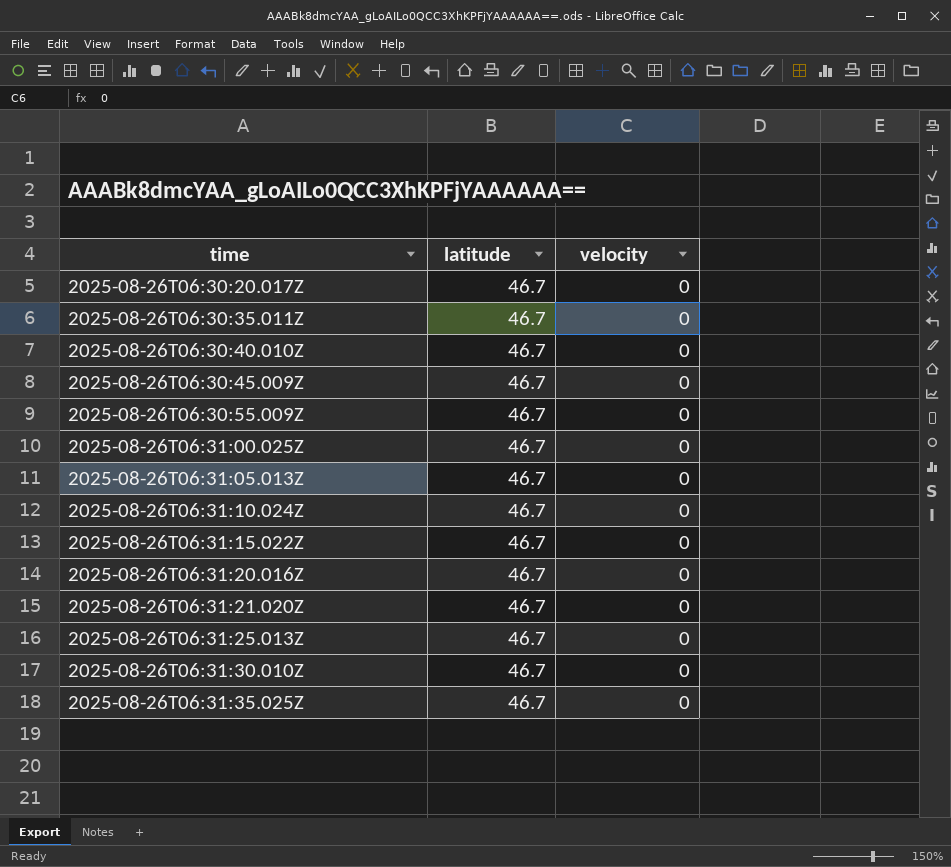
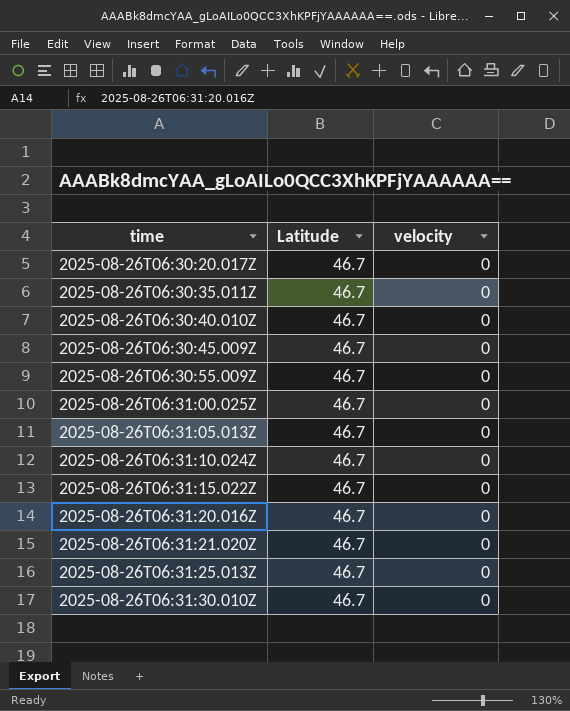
column name: latitude -> Latitude
row 2025-08-26T06:31:35.025Z: 46.7 | 0 -> none

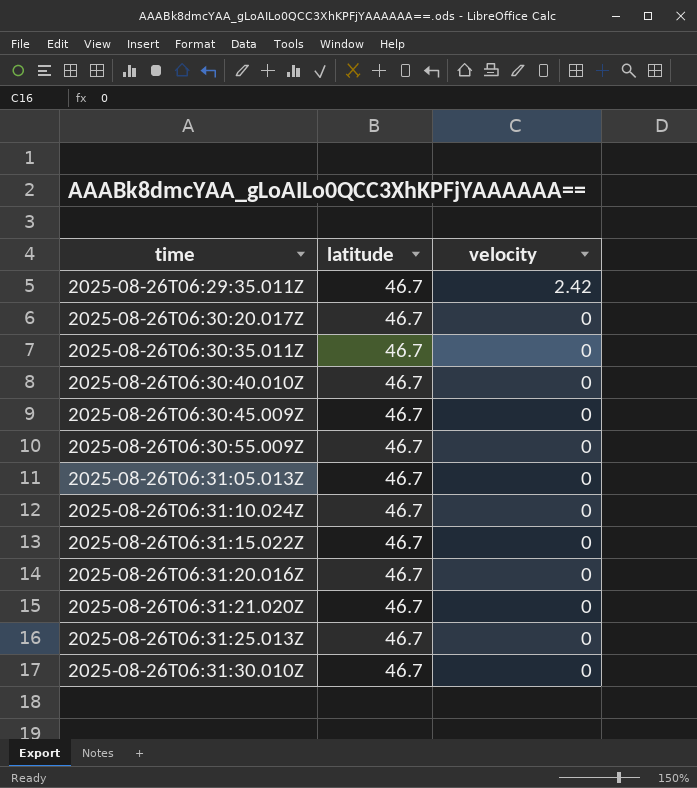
column name: Latitude -> latitude
row 2025-08-26T06:31:00.025Z: 46.7 | 0 -> none
row 2025-08-26T06:29:35.011Z: none -> 46.7 | 2.42

